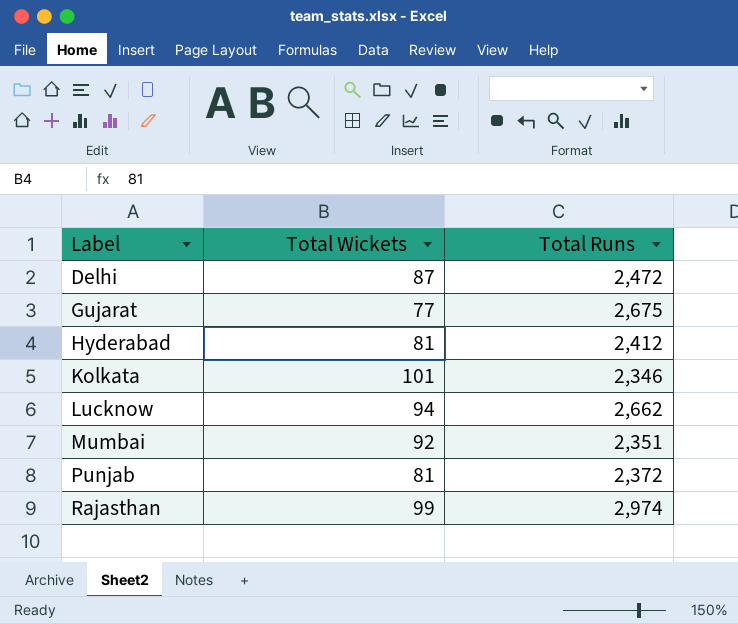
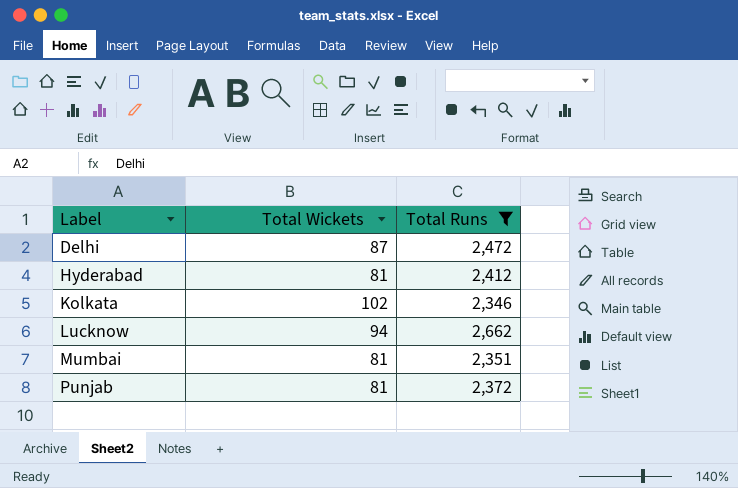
filter: none -> Total Runs <= 2,662
Kolkata | Total Wickets: 101 -> 102
Mumbai | Total Wickets: 92 -> 81

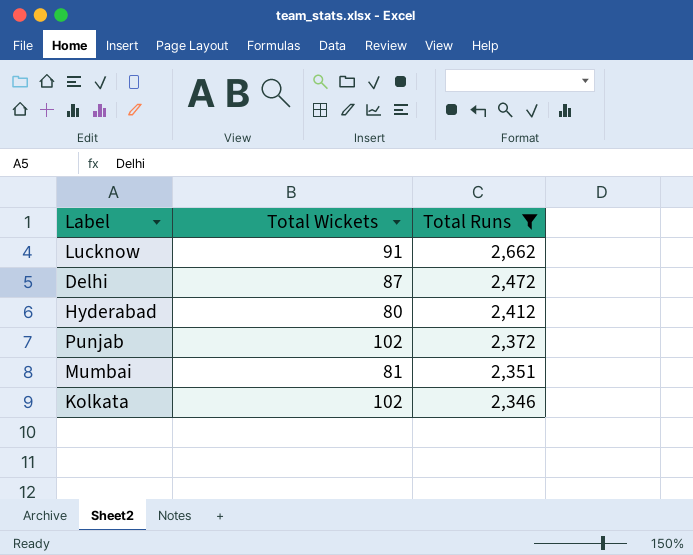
row order: Label ascending -> Total Runs descending
Lucknow | Total Wickets: 94 -> 91
Hyderabad | Total Wickets: 81 -> 80
Punjab | Total Wickets: 81 -> 102

